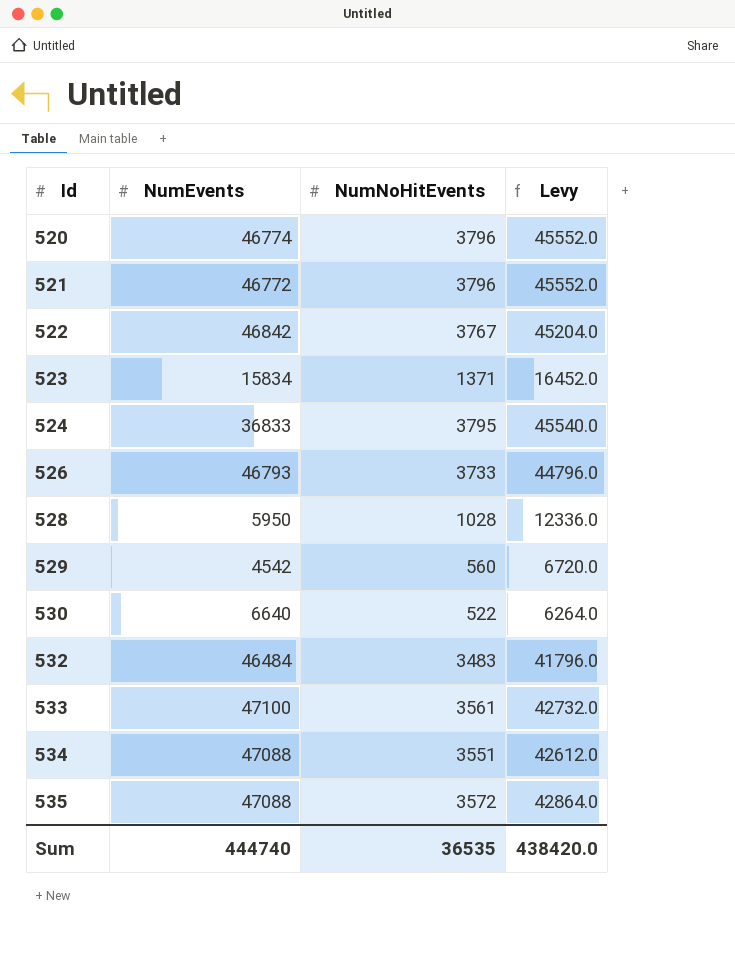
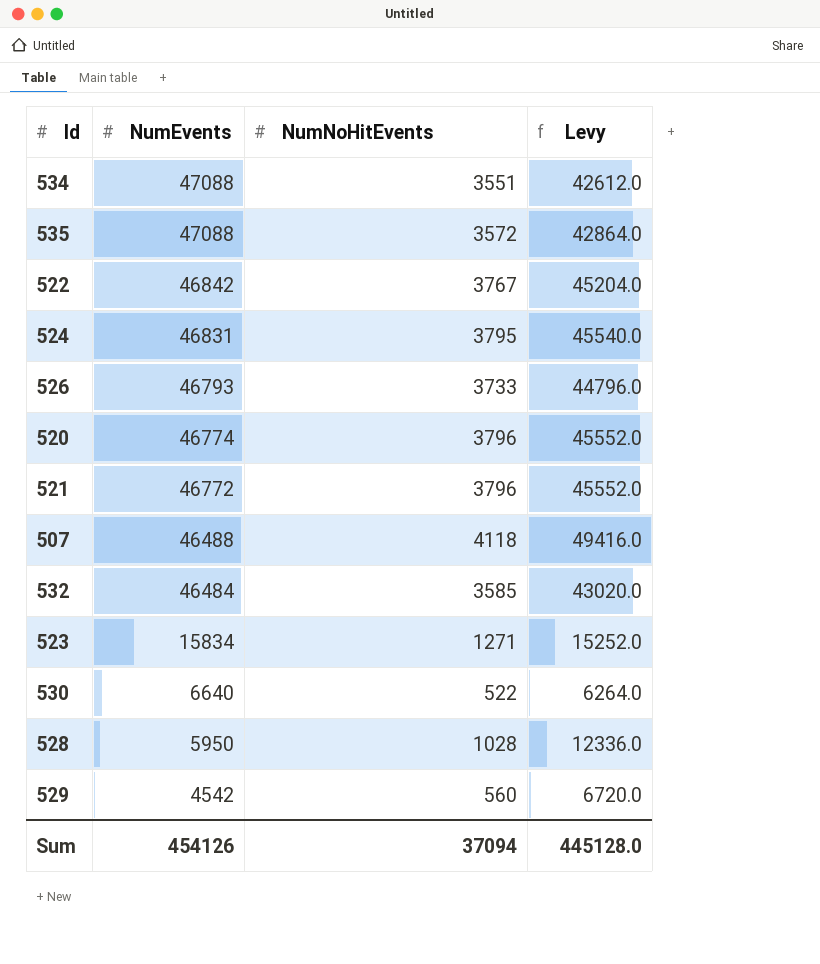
row order: Id ascending -> NumEvents descending
row 533: 47100 | 3561 | 42732.0 -> none
524 | NumEvents: 36833 -> 46831
row 507: none -> 46488 | 4118 | 49416.0
532 | NumNoHitEvents: 3483 -> 3585
532 | Levy: 41796.0 -> 43020.0
523 | NumNoHitEvents: 1371 -> 1271
523 | Levy: 16452.0 -> 15252.0
Sum | NumEvents: 444740 -> 454126
Sum | NumNoHitEvents: 36535 -> 37094
Sum | Levy: 438420.0 -> 445128.0

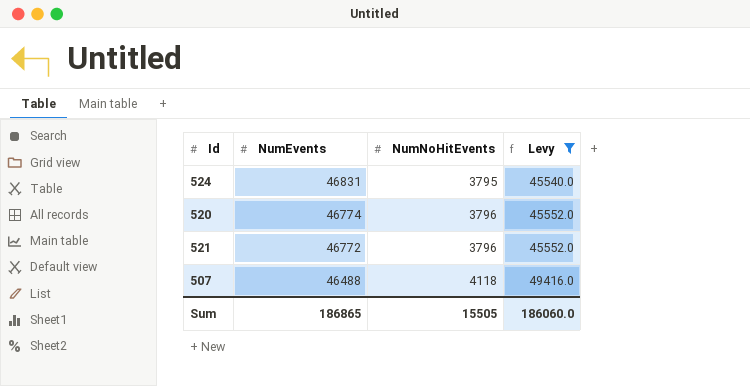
filter: none -> Levy >= 45540.0
Sum | NumEvents: 454126 -> 186865
Sum | NumNoHitEvents: 37094 -> 15505
Sum | Levy: 445128.0 -> 186060.0

